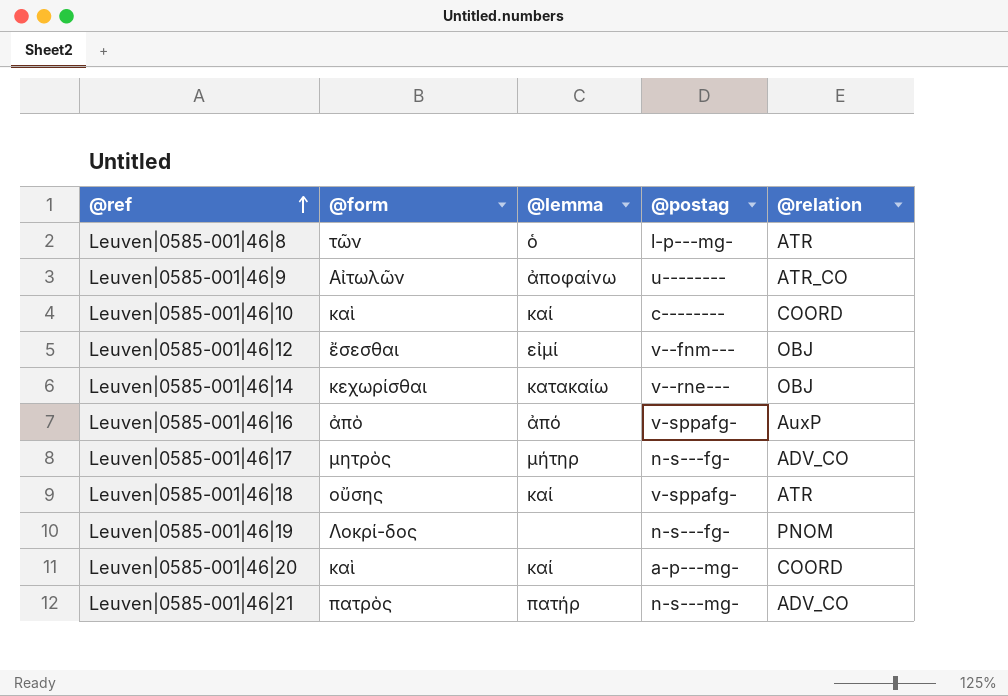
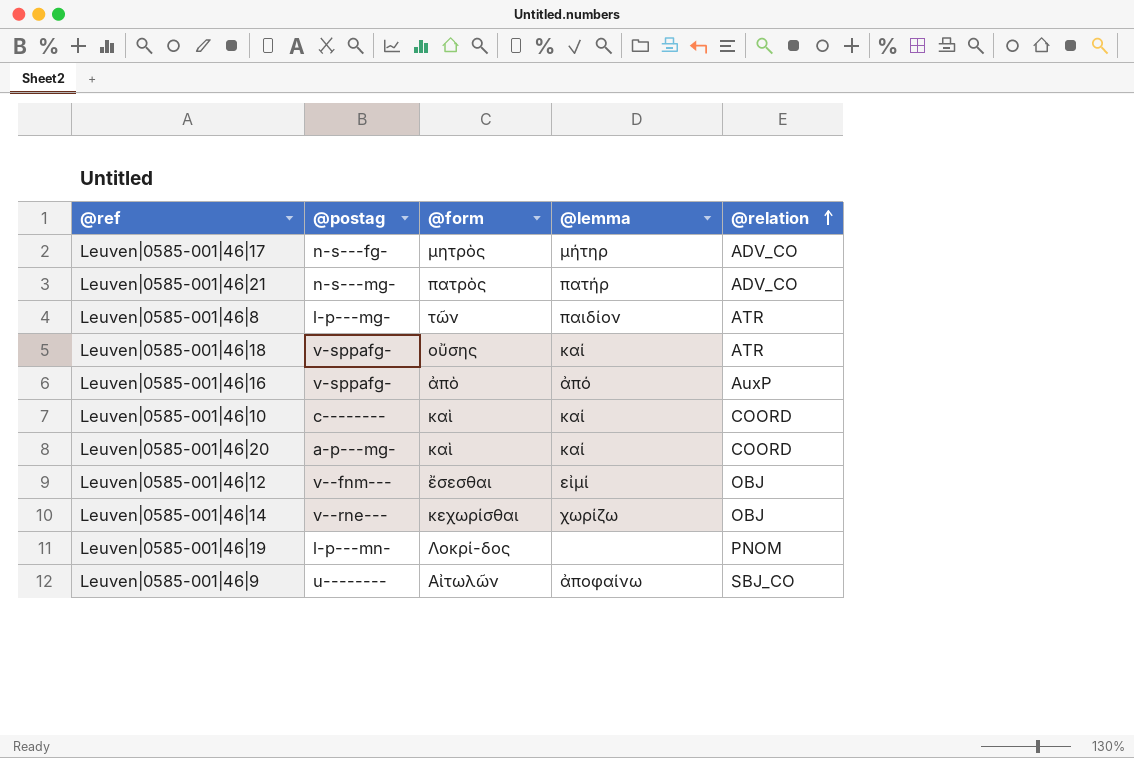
row order: @ref ascending -> @relation ascending
column @postag | position: 4 -> 2
Leuven|0585-001|46|8 | @lemma: ὁ -> παιδίον
Leuven|0585-001|46|14 | @lemma: κατακαίω -> χωρίζω
Leuven|0585-001|46|19 | @postag: n-s---fg- -> l-p---mn-
Leuven|0585-001|46|9 | @relation: ATR_CO -> SBJ_CO

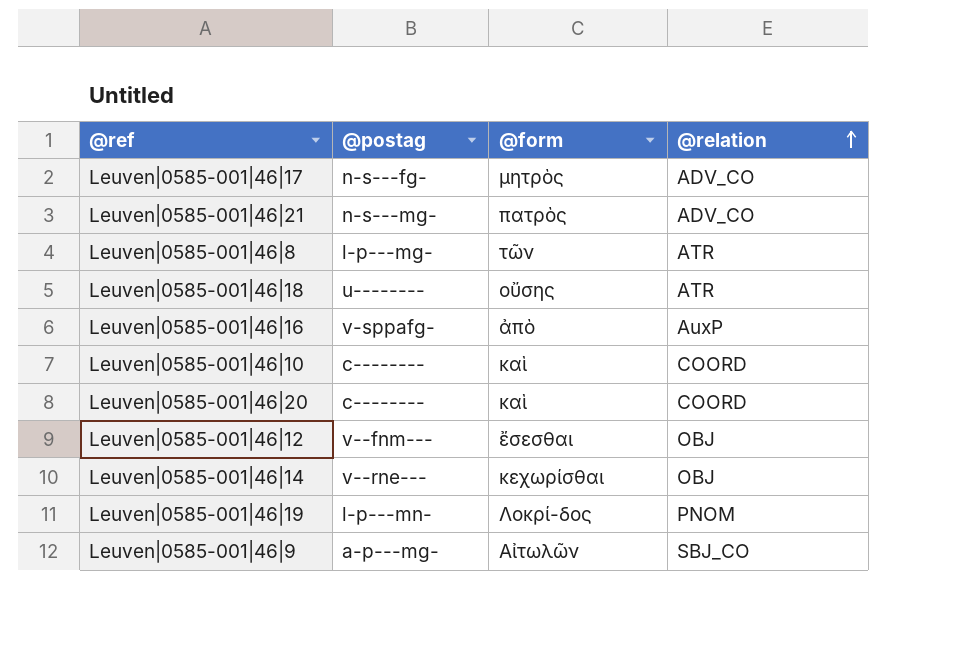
column @lemma | position: 4 -> none
Leuven|0585-001|46|18 | @postag: v-sppafg- -> u--------
Leuven|0585-001|46|20 | @postag: a-p---mg- -> c--------
Leuven|0585-001|46|9 | @postag: u-------- -> a-p---mg-

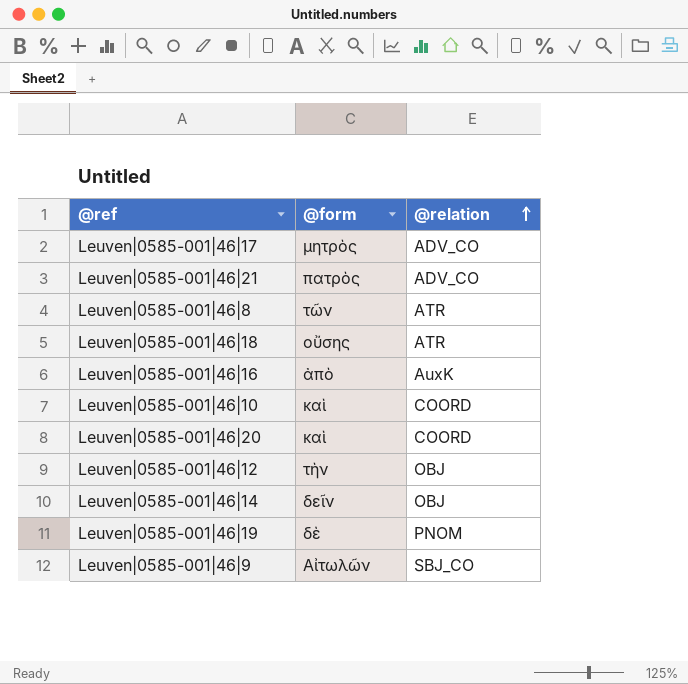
column @postag | position: 2 -> none
Leuven|0585-001|46|16 | @relation: AuxP -> AuxK
Leuven|0585-001|46|12 | @form: ἔσεσθαι -> τὴν
Leuven|0585-001|46|14 | @form: κεχωρίσθαι -> δεῖν
Leuven|0585-001|46|19 | @form: Λοκρί-δος -> δὲ

